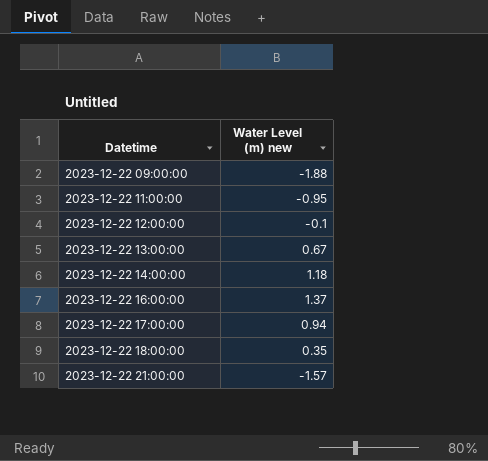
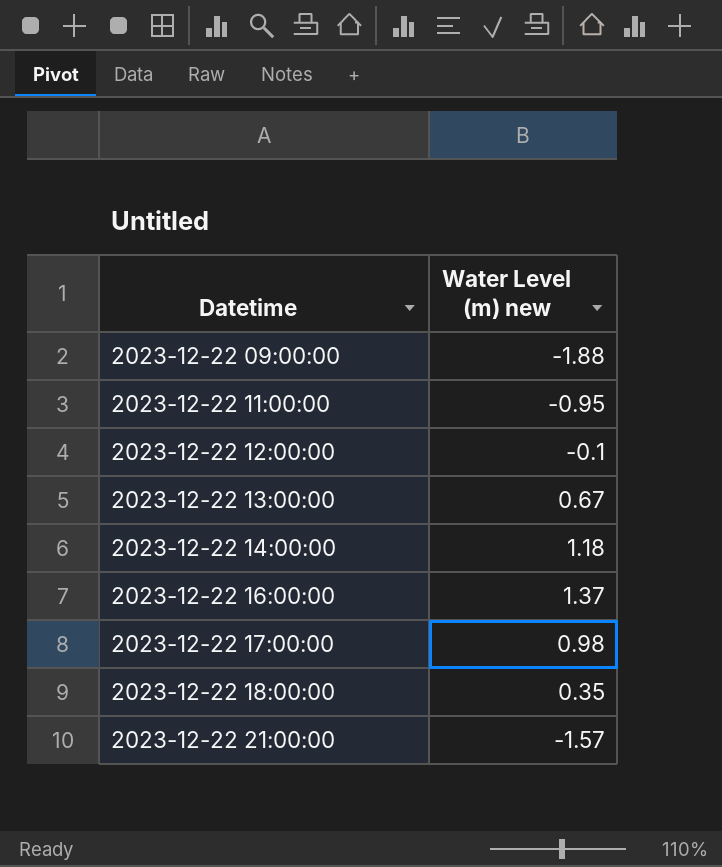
2023-12-22 17:00:00 | Water Level (m) new: 0.94 -> 0.98

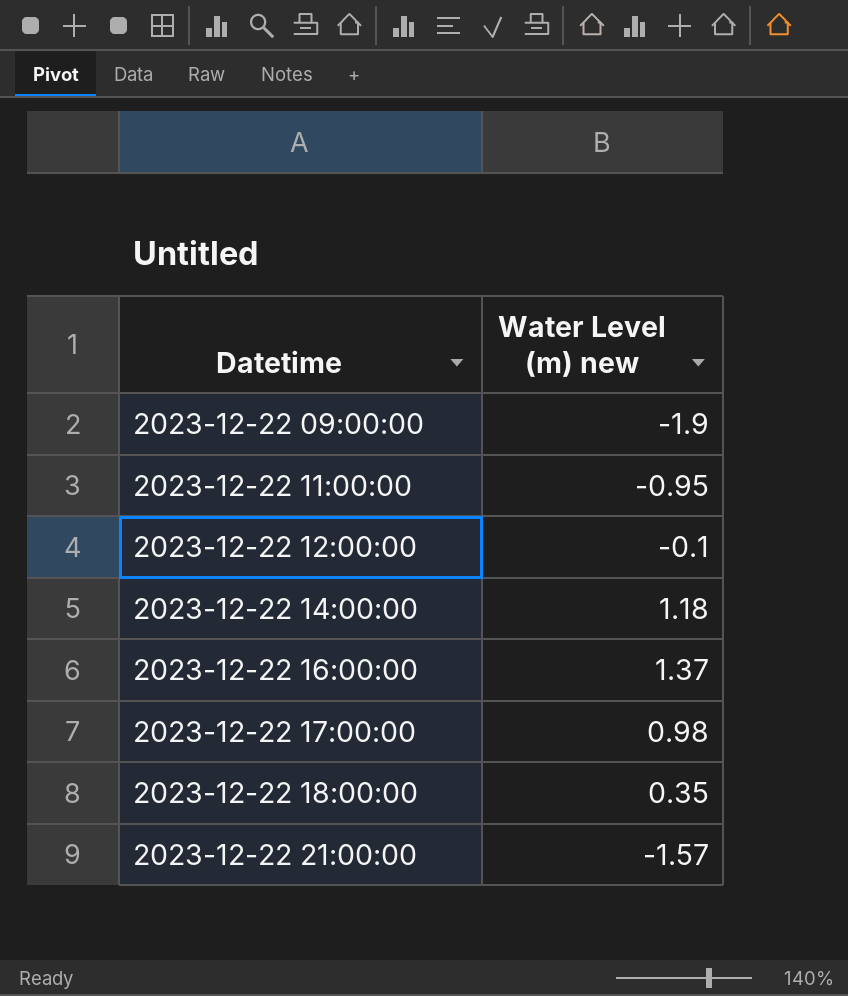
row 2023-12-22 13:00:00: 0.67 -> none
2023-12-22 09:00:00 | Water Level (m) new: -1.88 -> -1.9

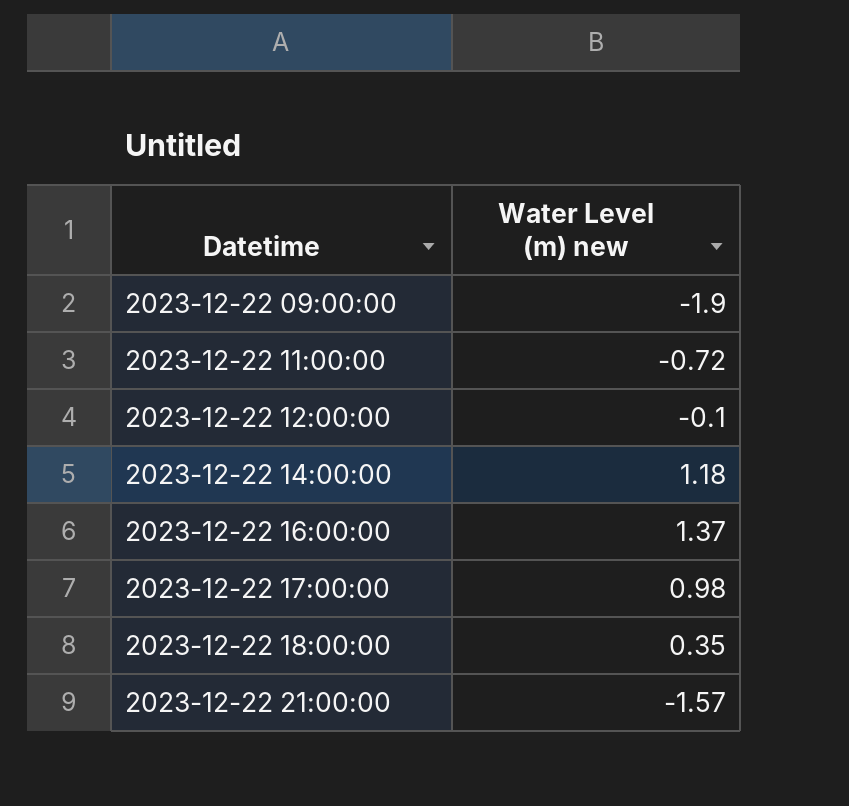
2023-12-22 11:00:00 | Water Level (m) new: -0.95 -> -0.72

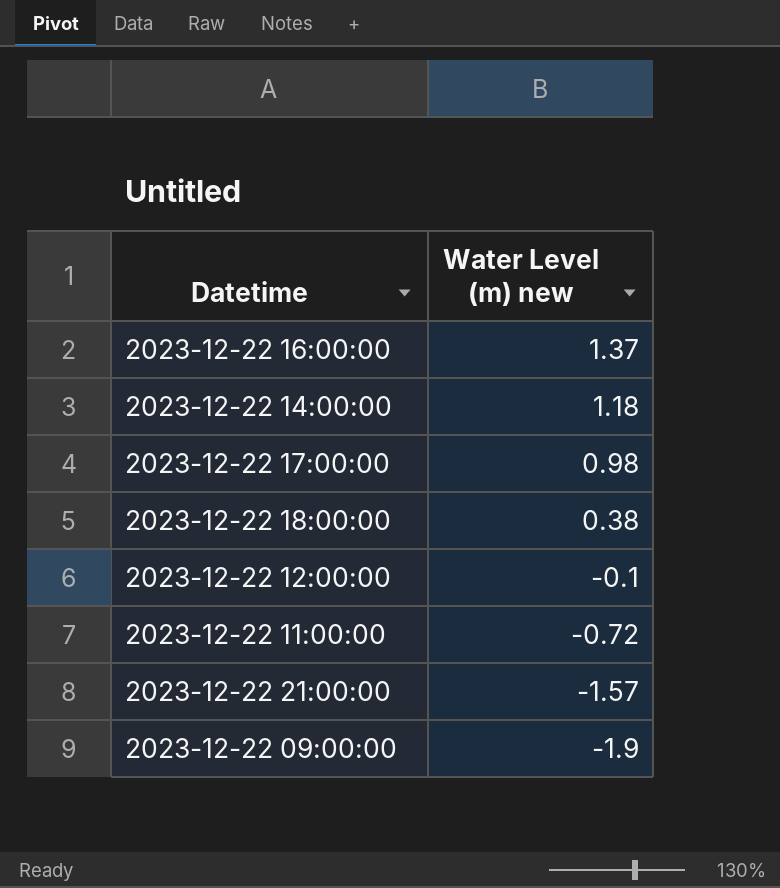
row order: Datetime ascending -> Water Level (m) new descending
2023-12-22 18:00:00 | Water Level (m) new: 0.35 -> 0.38

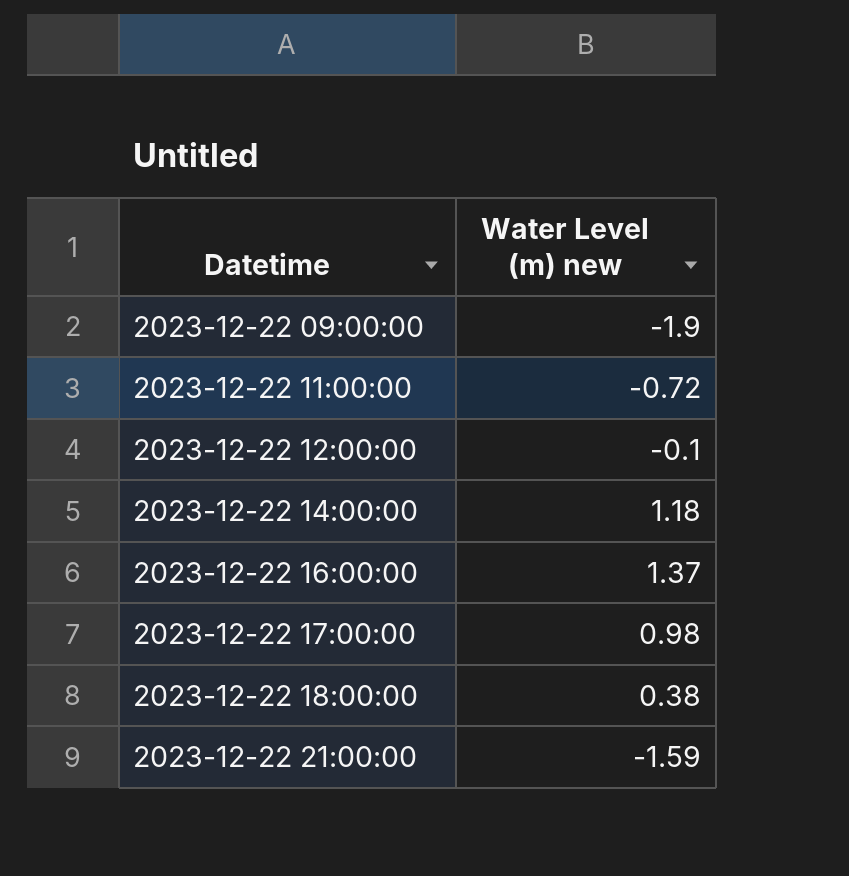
row order: Water Level (m) new descending -> Datetime ascending
2023-12-22 21:00:00 | Water Level (m) new: -1.57 -> -1.59

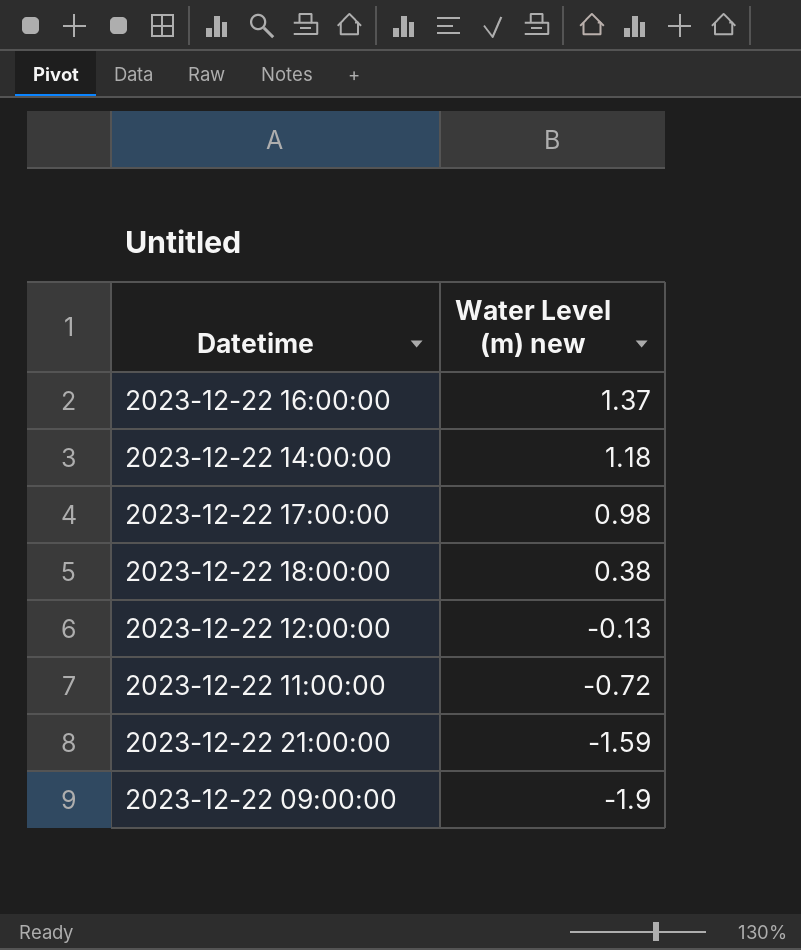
row order: Datetime ascending -> Water Level (m) new descending
2023-12-22 12:00:00 | Water Level (m) new: -0.1 -> -0.13

